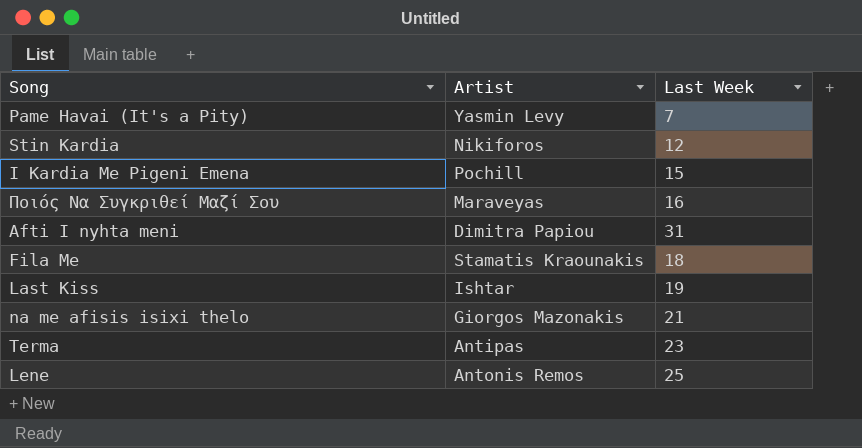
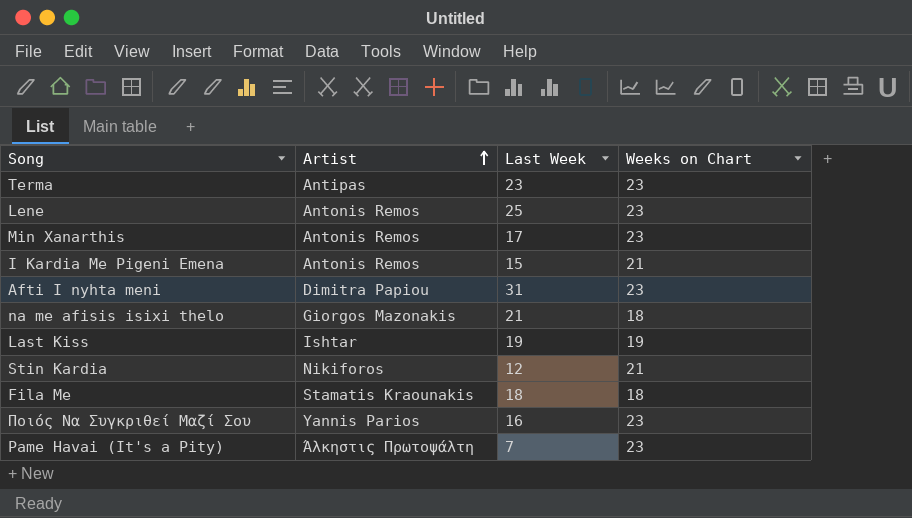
row order: none -> Artist ascending
column Weeks on Chart | position: none -> 4
row Min Xanarthis: none -> Antonis Remos | 17 | 23
I Kardia Me Pigeni Emena | Artist: Pochill -> Antonis Remos
Ποιός Να Συγκριθεί Μαζί Σου | Artist: Maraveyas -> Yannis Parios
Pame Havai (It's a Pity) | Artist: Yasmin Levy -> Άλκηστις Πρωτοψάλτη

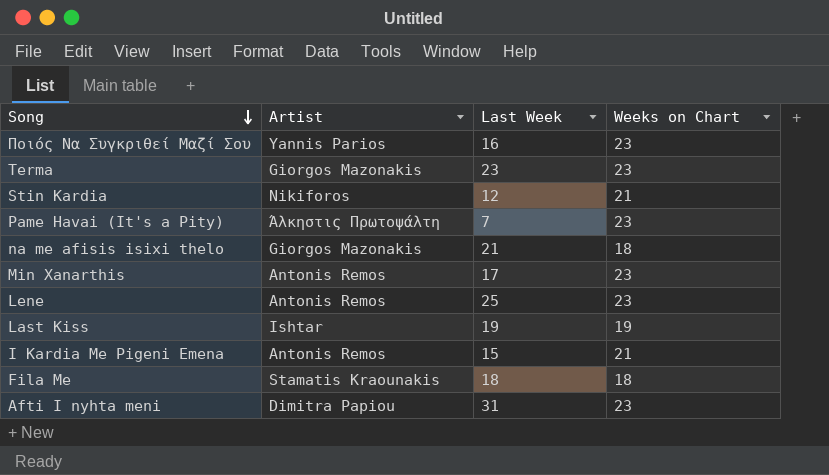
row order: Artist ascending -> Song descending
Terma | Artist: Antipas -> Giorgos Mazonakis

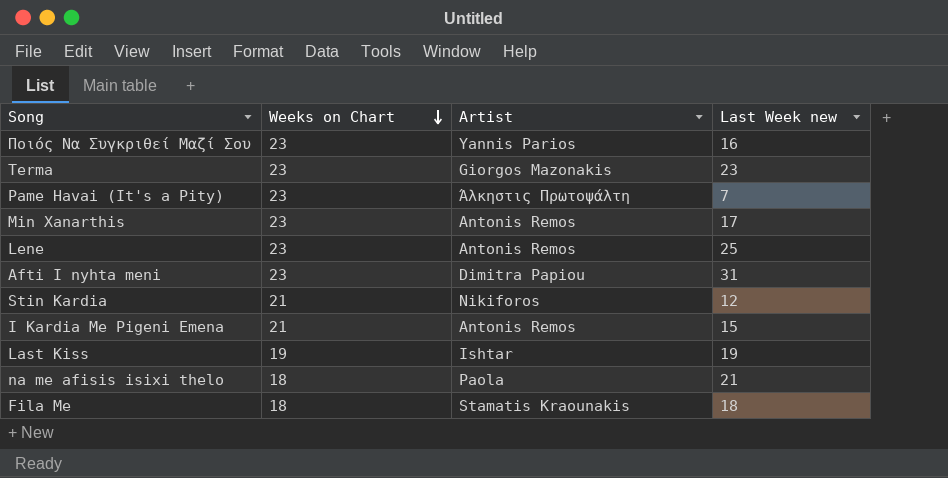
row order: Song descending -> Weeks on Chart descending
column Weeks on Chart | position: 4 -> 2
column name: Last Week -> Last Week new
na me afisis isixi thelo | Artist: Giorgos Mazonakis -> Paola

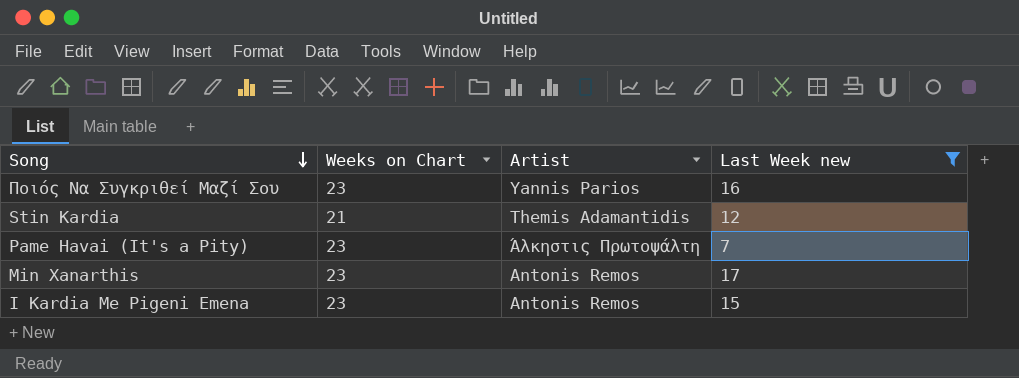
filter: none -> Last Week new <= 17
row order: Weeks on Chart descending -> Song descending
Stin Kardia | Artist: Nikiforos -> Themis Adamantidis
I Kardia Me Pigeni Emena | Weeks on Chart: 21 -> 23

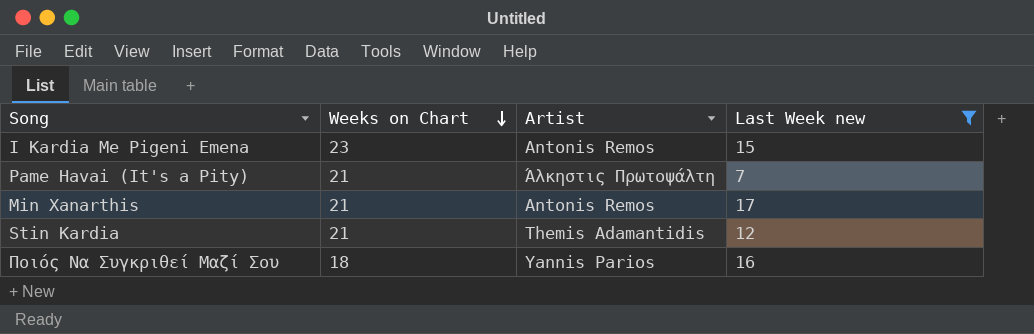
row order: Song descending -> Weeks on Chart descending
Pame Havai (It's a Pity) | Weeks on Chart: 23 -> 21
Min Xanarthis | Weeks on Chart: 23 -> 21
Ποιός Να Συγκριθεί Μαζί Σου | Weeks on Chart: 23 -> 18

